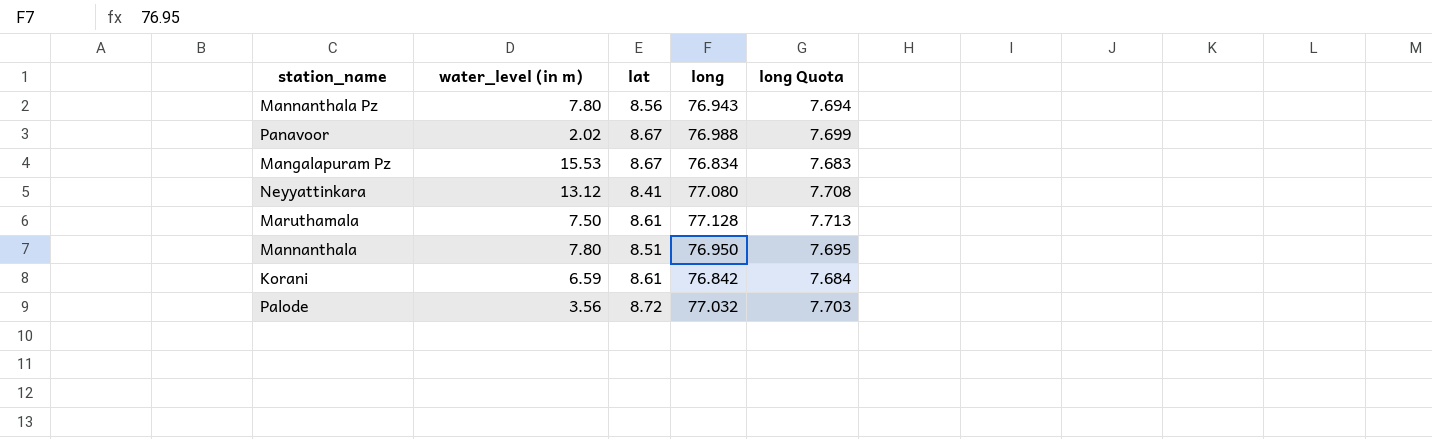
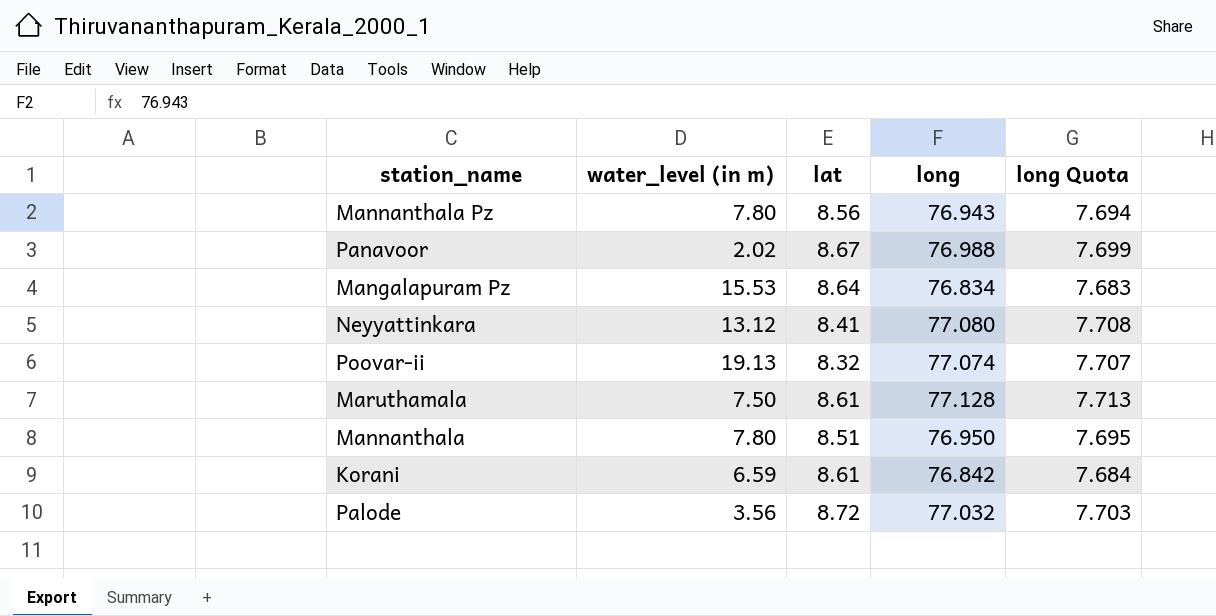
Mangalapuram Pz | lat: 8.67 -> 8.64
row Poovar-ii: none -> 19.13 | 8.32 | 77.074 | 7.707

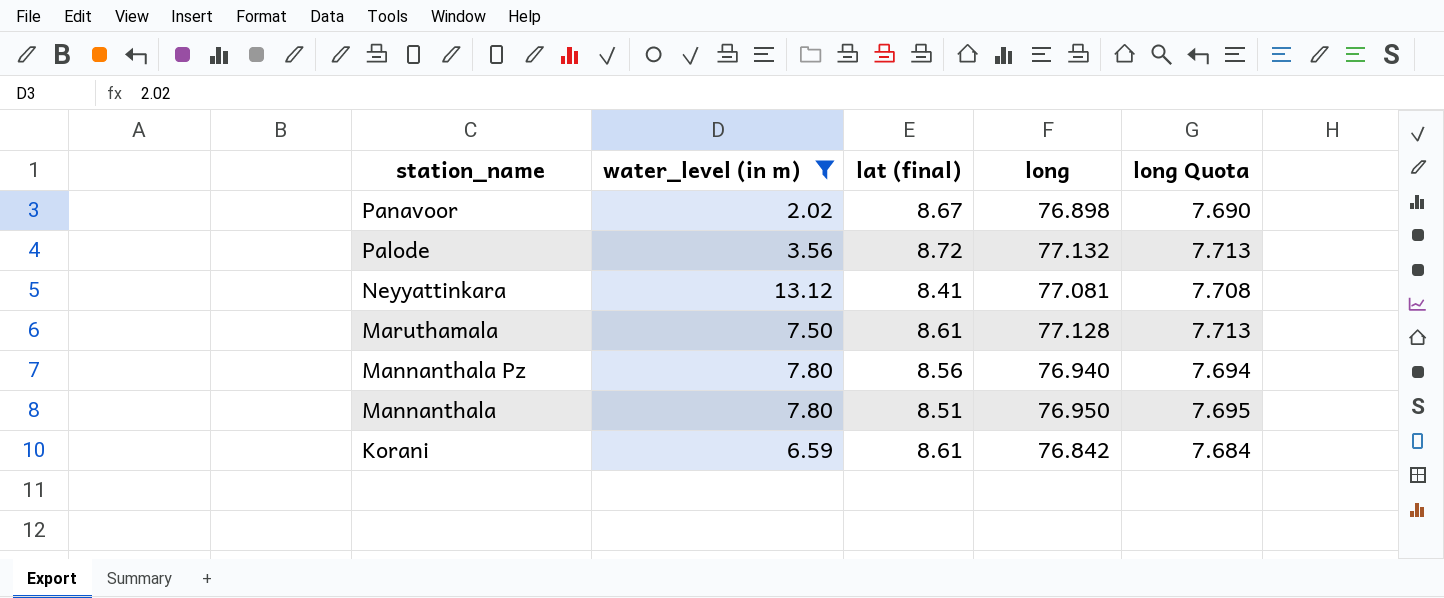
filter: none -> water_level (in m) <= 13.12
row order: none -> station_name descending
column name: lat -> lat (final)
Panavoor | long: 76.988 -> 76.898
Panavoor | long Quota: 7.699 -> 7.690
Palode | long: 77.032 -> 77.132
Palode | long Quota: 7.703 -> 7.713
Neyyattinkara | long: 77.080 -> 77.081
Mannanthala Pz | long: 76.943 -> 76.940

